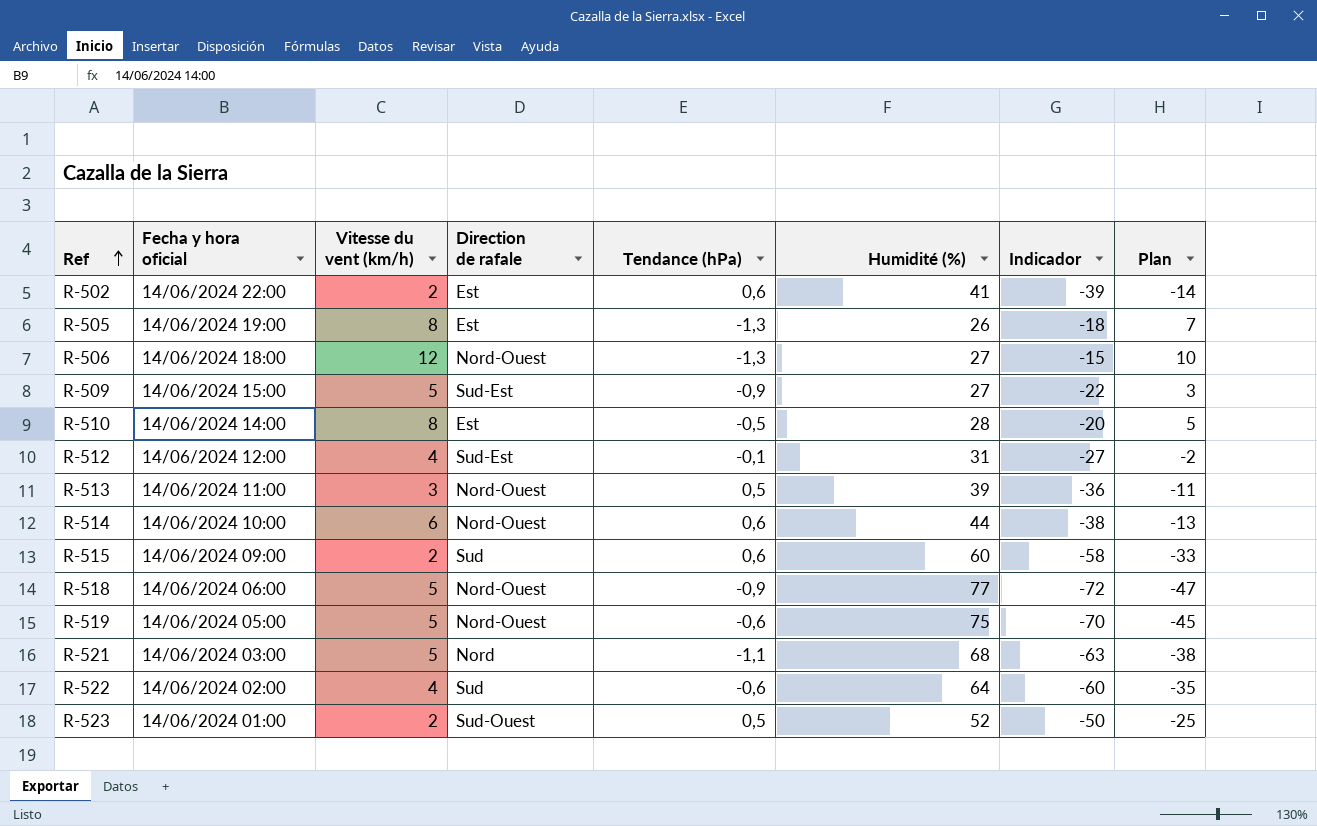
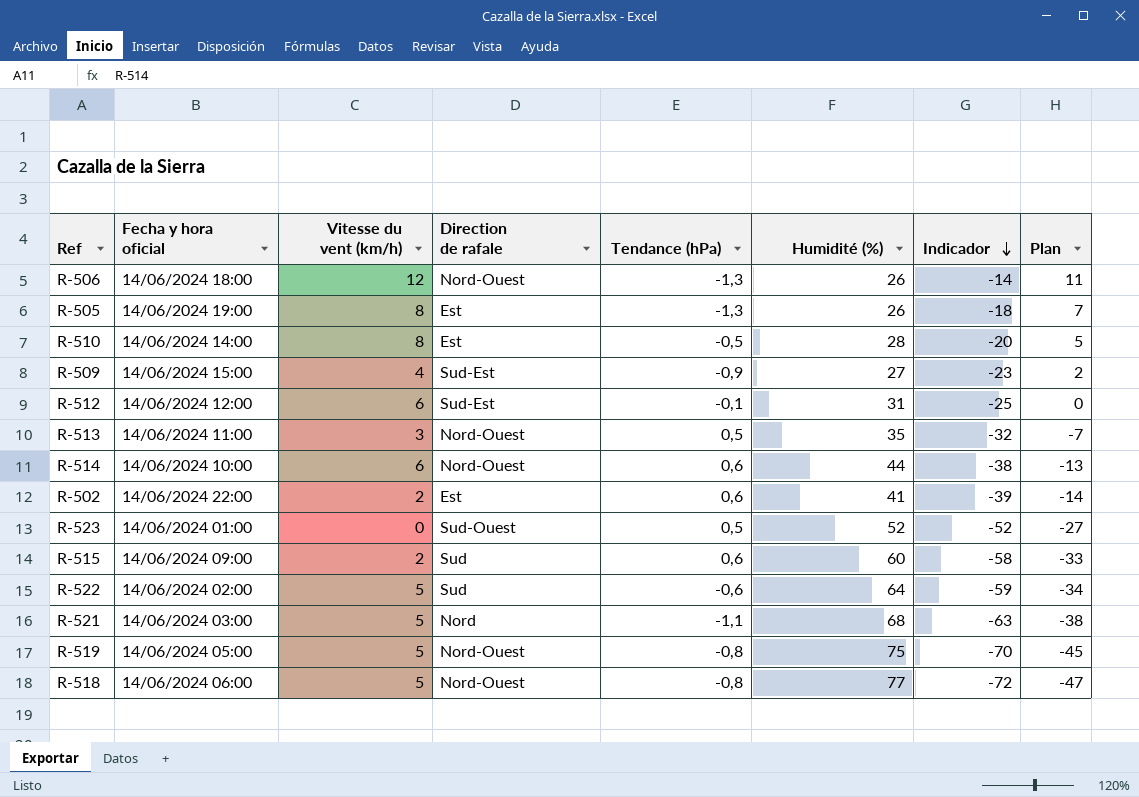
row order: Ref ascending -> Indicador descending
R-506 | Humidité (%): 27 -> 26
R-506 | Indicador: -15 -> -14
R-506 | Plan: 10 -> 11
R-509 | Vitesse du vent (km/h): 5 -> 4
R-509 | Indicador: -22 -> -23
R-509 | Plan: 3 -> 2
R-512 | Vitesse du vent (km/h): 4 -> 6
R-512 | Indicador: -27 -> -25
R-512 | Plan: -2 -> 0
R-513 | Humidité (%): 39 -> 35
R-513 | Indicador: -36 -> -32
R-513 | Plan: -11 -> -7
R-523 | Vitesse du vent (km/h): 2 -> 0
R-523 | Indicador: -50 -> -52
R-523 | Plan: -25 -> -27
R-522 | Vitesse du vent (km/h): 4 -> 5
R-522 | Indicador: -60 -> -59
R-522 | Plan: -35 -> -34
R-519 | Tendance (hPa): -0,6 -> -0,8
R-518 | Tendance (hPa): -0,9 -> -0,8

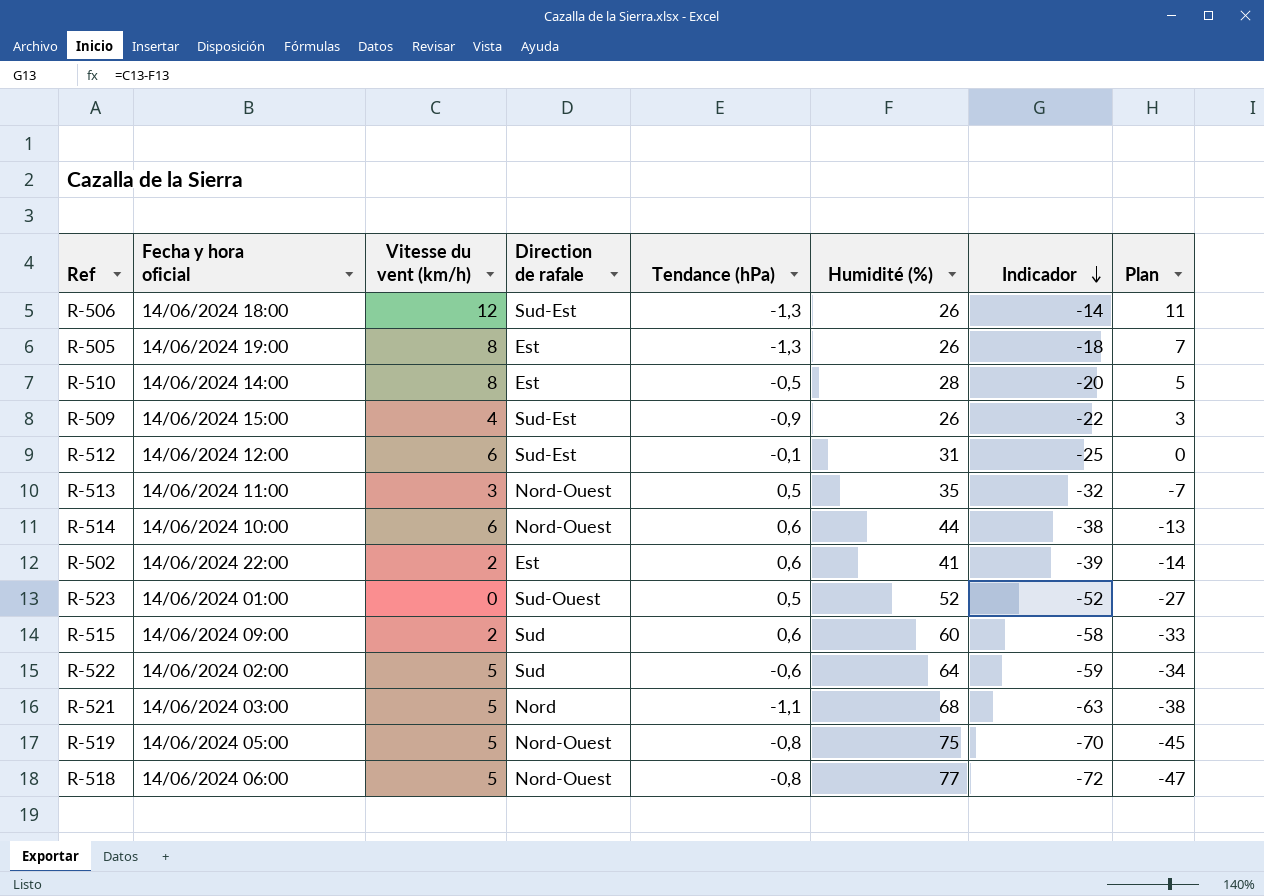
R-506 | Direction de rafale: Nord-Ouest -> Sud-Est
R-509 | Humidité (%): 27 -> 26
R-509 | Indicador: -23 -> -22
R-509 | Plan: 2 -> 3

